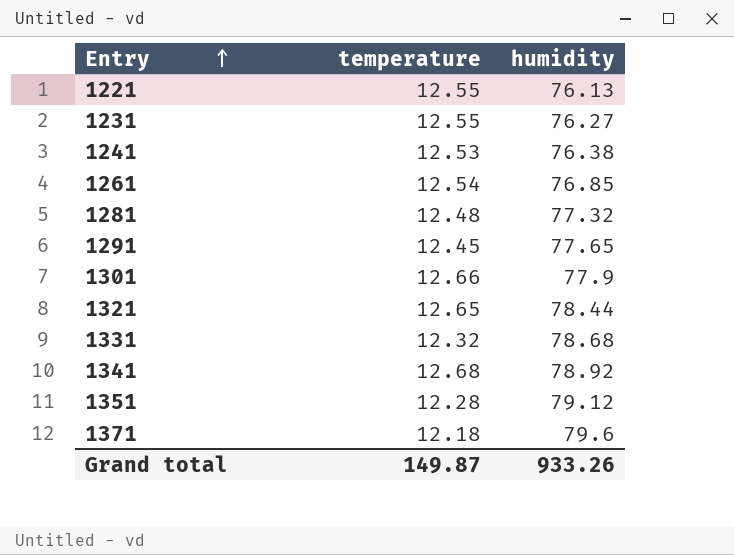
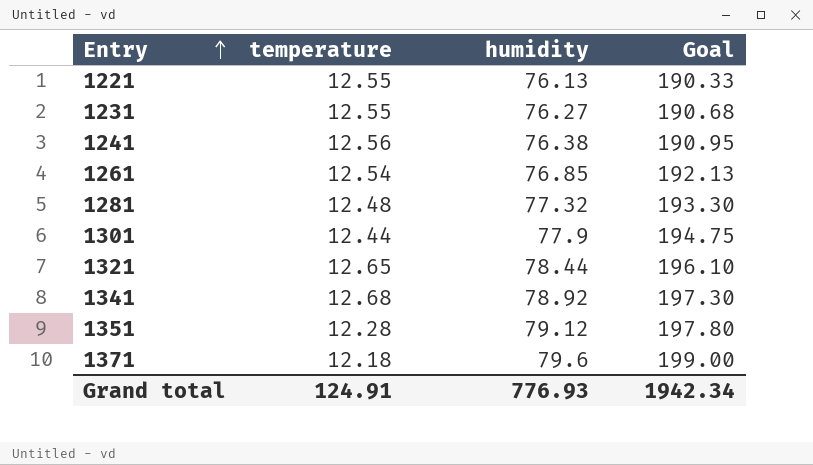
column Goal | formula: none -> [humidity] * 2.5
row 1291: 12.45 | 77.65 -> none
row 1331: 12.32 | 78.68 -> none
1241 | temperature: 12.53 -> 12.56
1301 | temperature: 12.66 -> 12.44
Grand total | temperature: 149.87 -> 124.91
Grand total | humidity: 933.26 -> 776.93

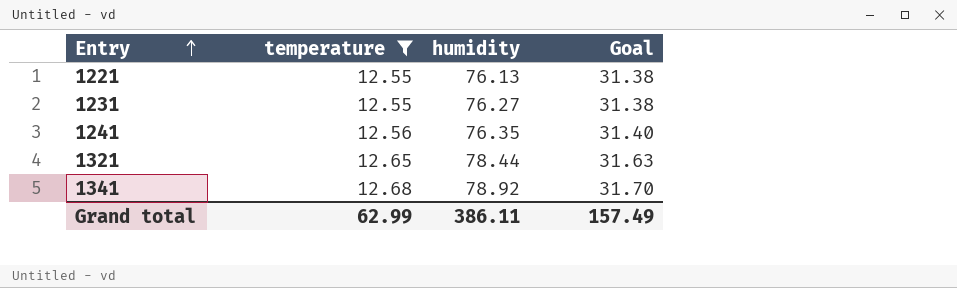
filter: none -> temperature >= 12.55
column Goal | formula: [humidity] * 2.5 -> [temperature] * 2.5
1241 | humidity: 76.38 -> 76.35
Grand total | temperature: 124.91 -> 62.99
Grand total | humidity: 776.93 -> 386.11
Grand total | Goal: 1942.34 -> 157.49

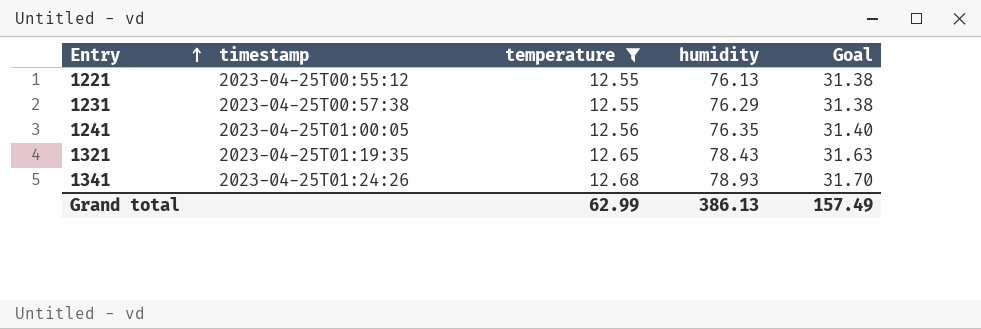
column timestamp | position: none -> 2
1231 | humidity: 76.27 -> 76.29
1321 | humidity: 78.44 -> 78.43
1341 | humidity: 78.92 -> 78.93
Grand total | humidity: 386.11 -> 386.13

